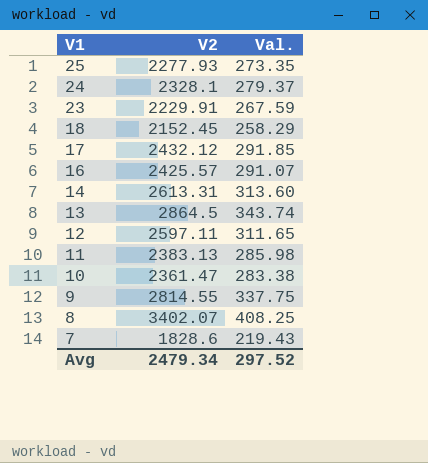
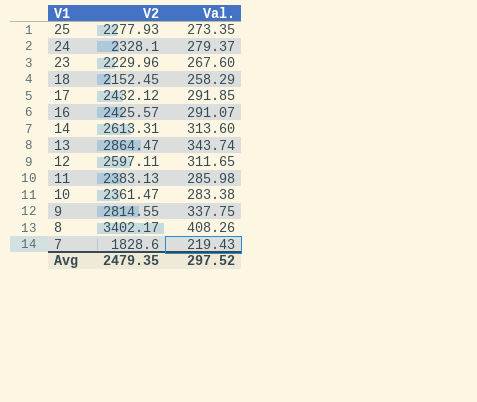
23 | V2: 2229.91 -> 2229.96
23 | Val.: 267.59 -> 267.60
13 | V2: 2864.5 -> 2864.47
8 | V2: 3402.07 -> 3402.17
8 | Val.: 408.25 -> 408.26
Avg | V2: 2479.34 -> 2479.35

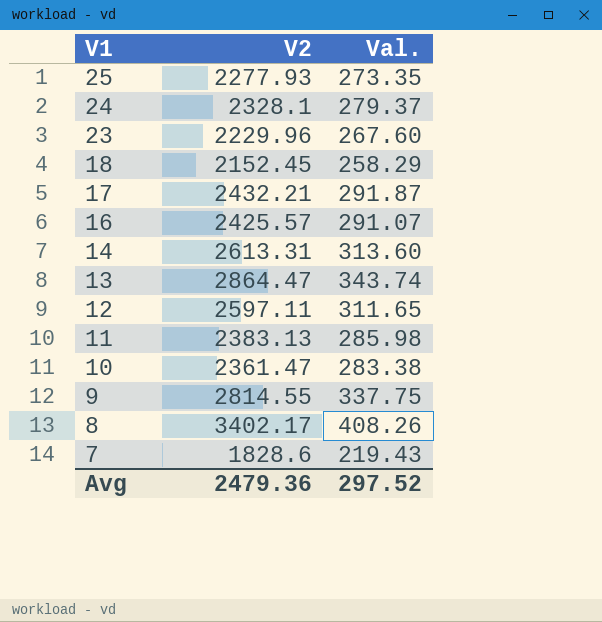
17 | V2: 2432.12 -> 2432.21
17 | Val.: 291.85 -> 291.87
Avg | V2: 2479.35 -> 2479.36

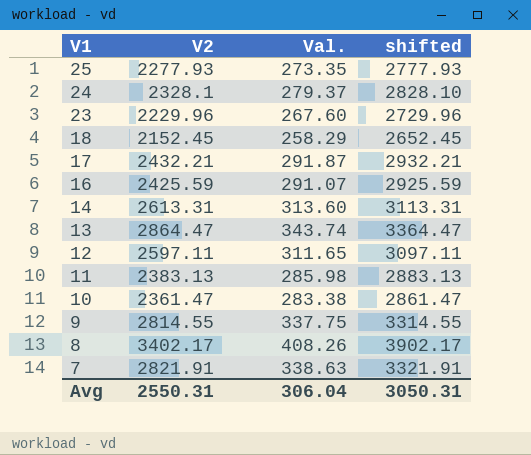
column shifted | formula: none -> [V2] + 500
16 | V2: 2425.57 -> 2425.59
7 | V2: 1828.6 -> 2821.91
7 | Val.: 219.43 -> 338.63
Avg | V2: 2479.36 -> 2550.31
Avg | Val.: 297.52 -> 306.04

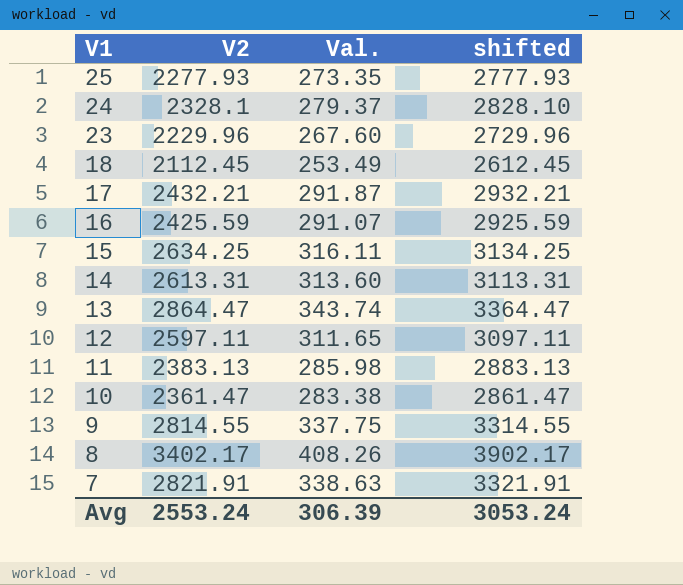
18 | V2: 2152.45 -> 2112.45
18 | Val.: 258.29 -> 253.49
18 | shifted: 2652.45 -> 2612.45
row 15: none -> 2634.25 | 316.11 | 3134.25
Avg | V2: 2550.31 -> 2553.24
Avg | Val.: 306.04 -> 306.39
Avg | shifted: 3050.31 -> 3053.24

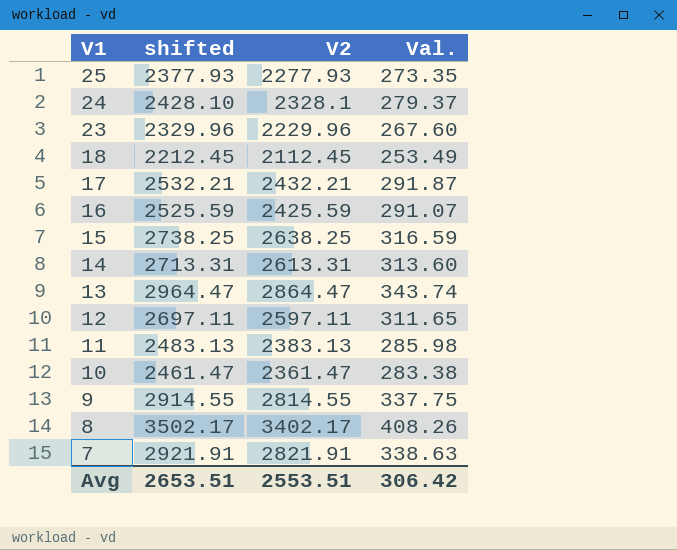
column shifted | formula: [V2] + 500 -> [V2] + 100
column shifted | position: 4 -> 2
15 | V2: 2634.25 -> 2638.25
15 | Val.: 316.11 -> 316.59
Avg | shifted: 3053.24 -> 2653.51
Avg | V2: 2553.24 -> 2553.51
Avg | Val.: 306.39 -> 306.42

